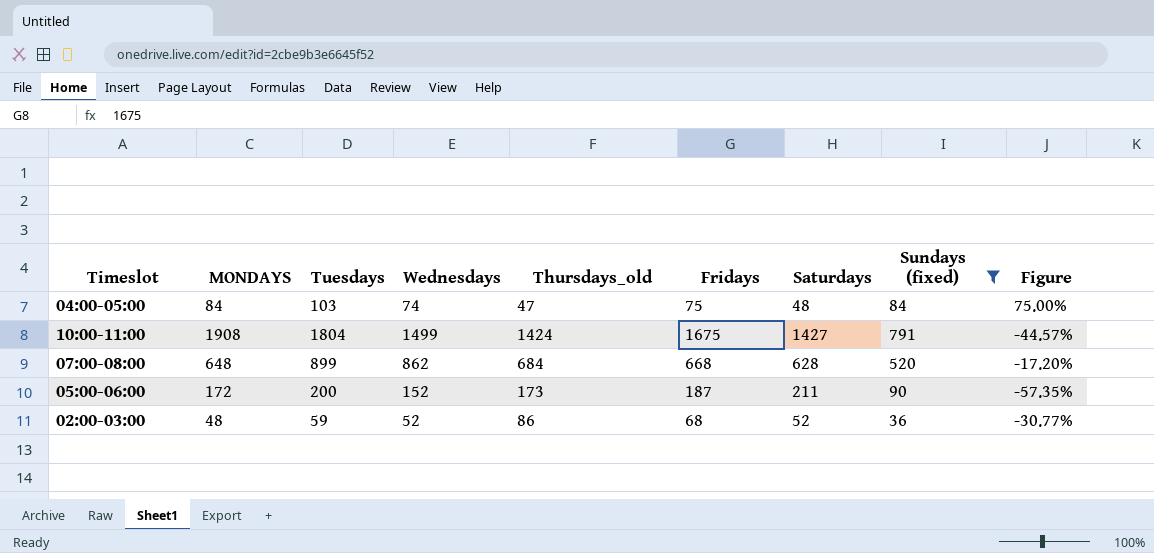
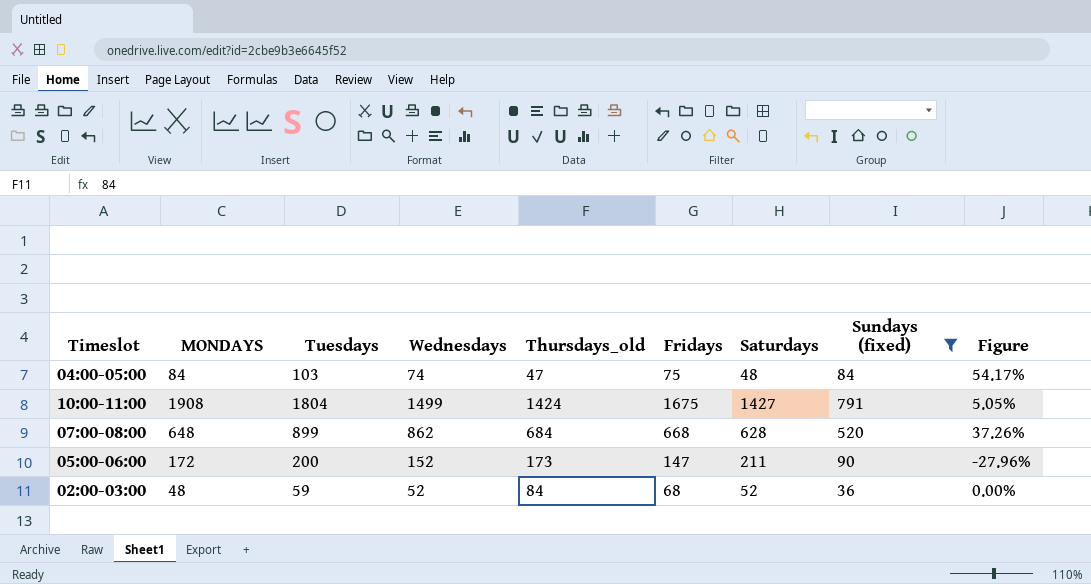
column Figure | formula: ([Sundays (fixed)] - [Saturdays]) / [Saturdays] -> ([Wednesdays] - [Saturdays]) / [Saturdays]
05:00-06:00 | Fridays: 187 -> 147
02:00-03:00 | Thursdays_old: 86 -> 84

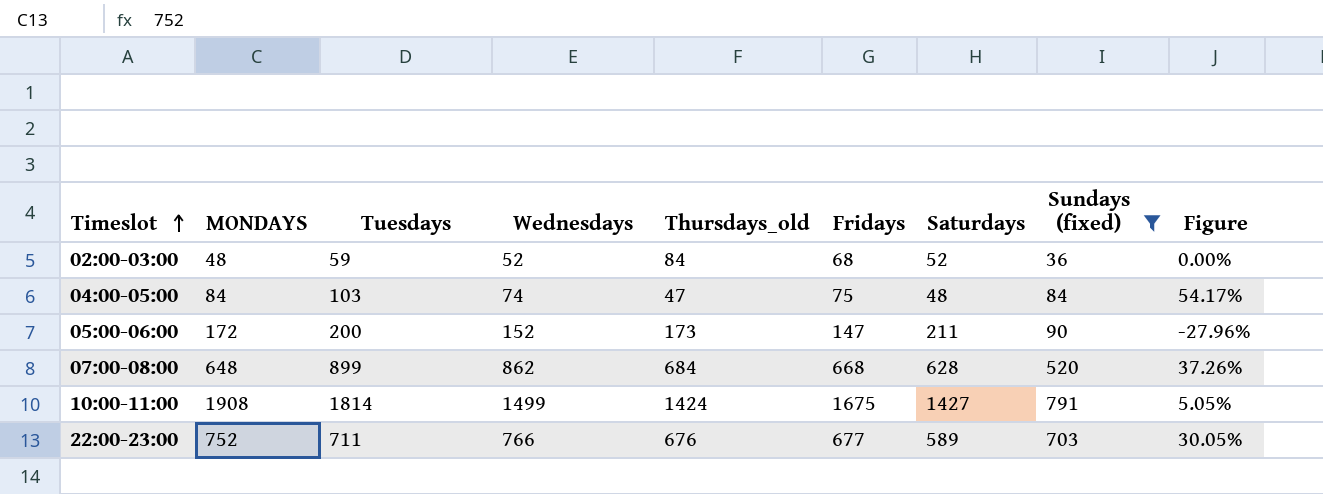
row order: none -> Timeslot ascending
10:00-11:00 | Tuesdays: 1804 -> 1814
row 22:00-23:00: none -> 752 | 711 | 766 | 676 | 677 | 589 | 703 | 30.05%

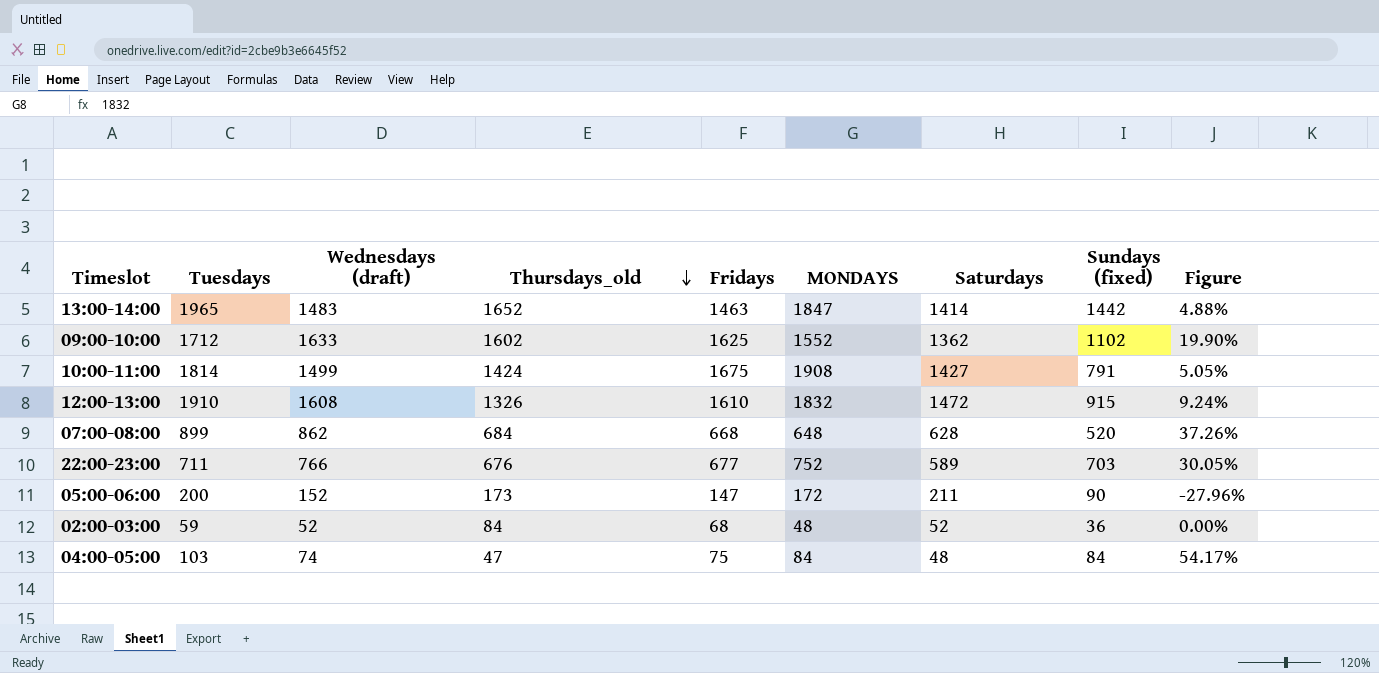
filter: Sundays (fixed) <= 791 -> none
row order: Timeslot ascending -> Thursdays_old descending
column name: Wednesdays -> Wednesdays (draft)
column MONDAYS | position: 2 -> 6

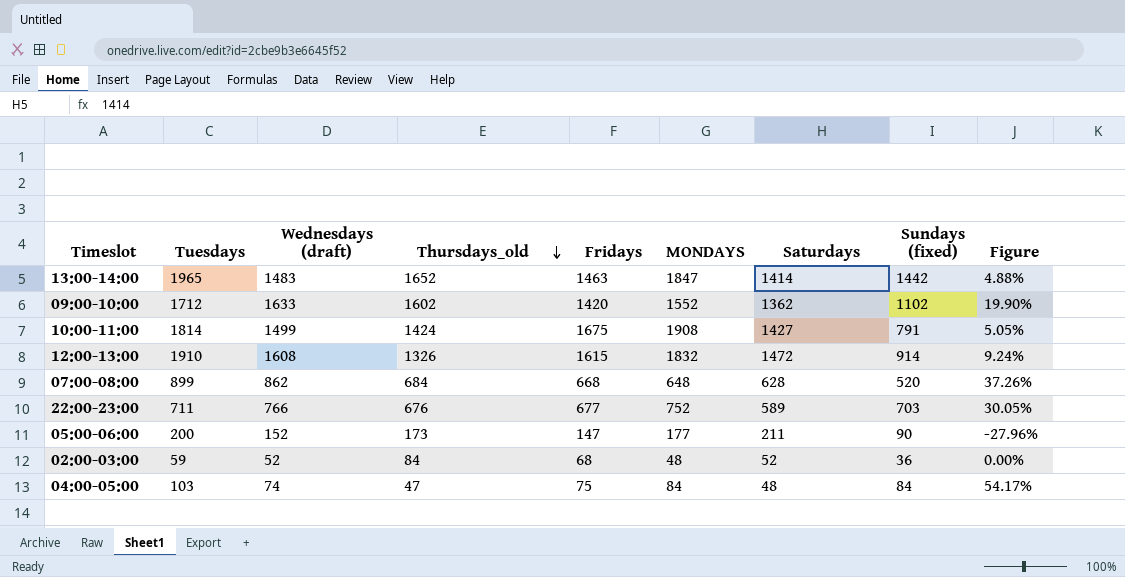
09:00-10:00 | Fridays: 1625 -> 1420
12:00-13:00 | Fridays: 1610 -> 1615
12:00-13:00 | Sundays (fixed): 915 -> 914
05:00-06:00 | MONDAYS: 172 -> 177

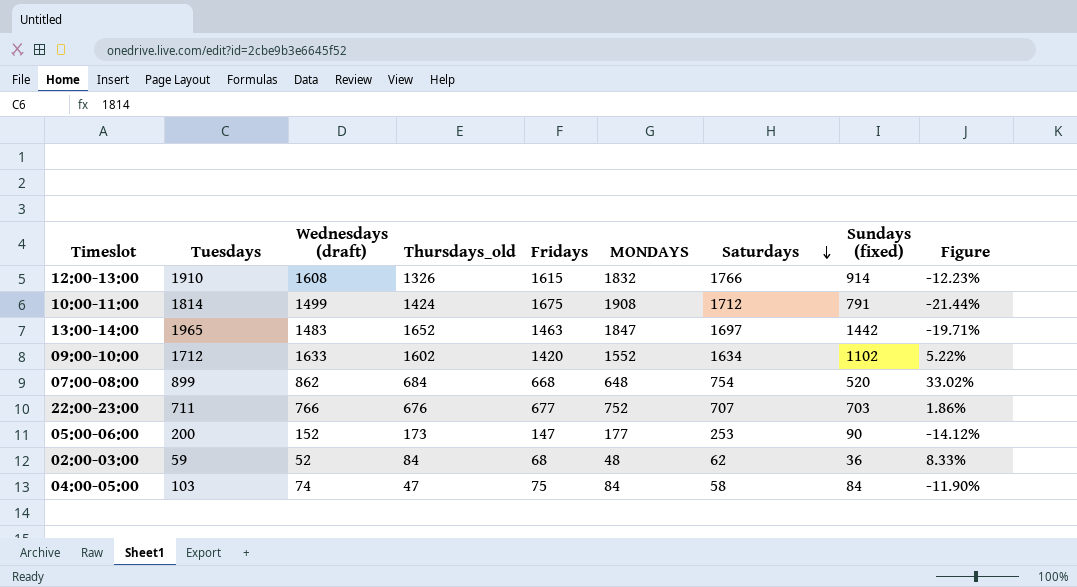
row order: Thursdays_old descending -> Saturdays descending
column Figure | formula: ([Wednesdays (draft)] - [Saturdays]) / [Saturdays] -> ([Wednesdays (draft)] - [MONDAYS]) / [MONDAYS]
12:00-13:00 | Saturdays: 1472 -> 1766
10:00-11:00 | Saturdays: 1427 -> 1712
13:00-14:00 | Saturdays: 1414 -> 1697
09:00-10:00 | Saturdays: 1362 -> 1634
07:00-08:00 | Saturdays: 628 -> 754
22:00-23:00 | Saturdays: 589 -> 707
05:00-06:00 | Saturdays: 211 -> 253
02:00-03:00 | Saturdays: 52 -> 62
04:00-05:00 | Saturdays: 48 -> 58

